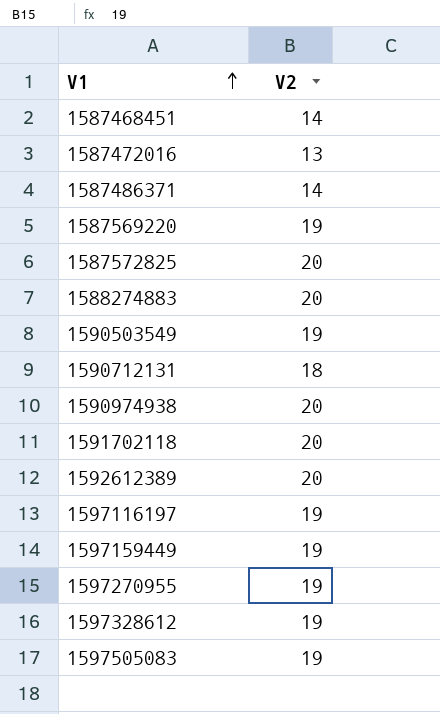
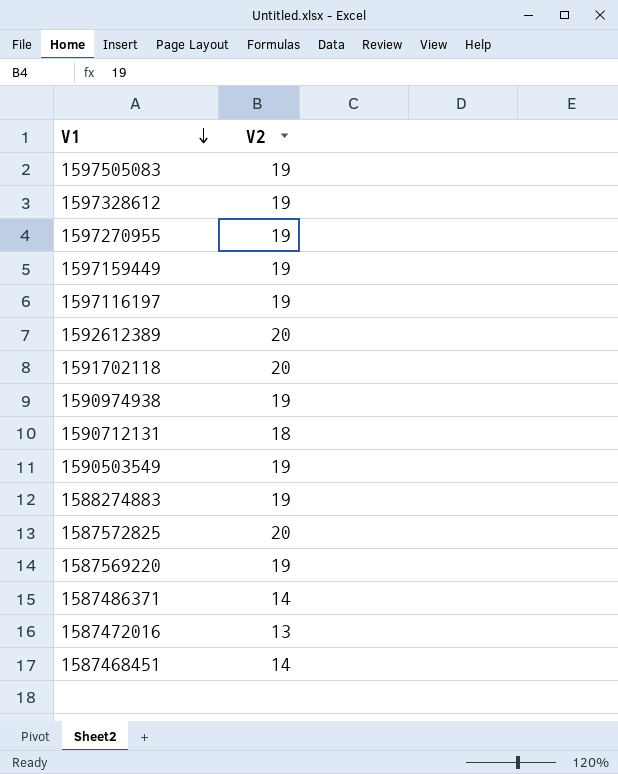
row order: V1 ascending -> V1 descending
1590974938 | V2: 20 -> 19
1588274883 | V2: 20 -> 19

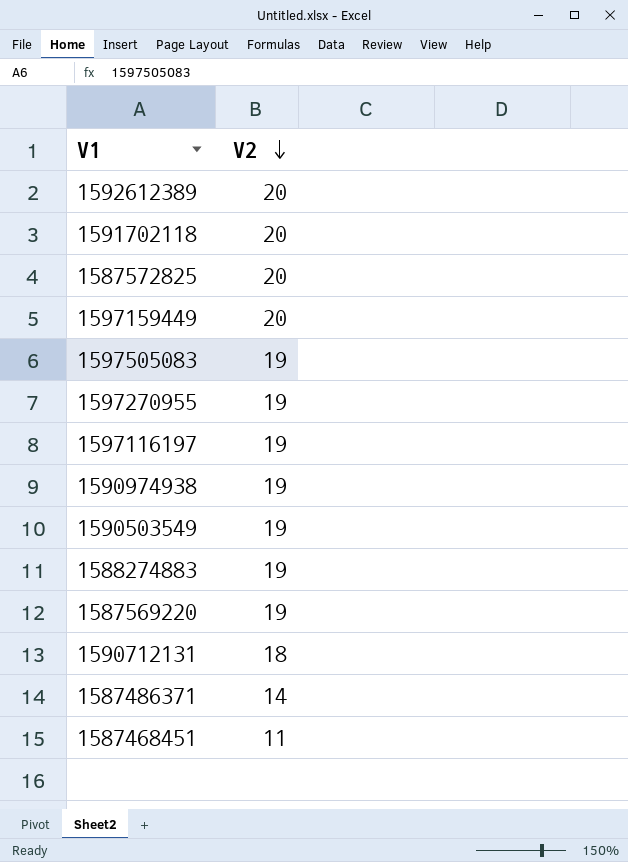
row order: V1 descending -> V2 descending
row 1597328612: 19 -> none
row 1587472016: 13 -> none
1597159449 | V2: 19 -> 20
1587468451 | V2: 14 -> 11

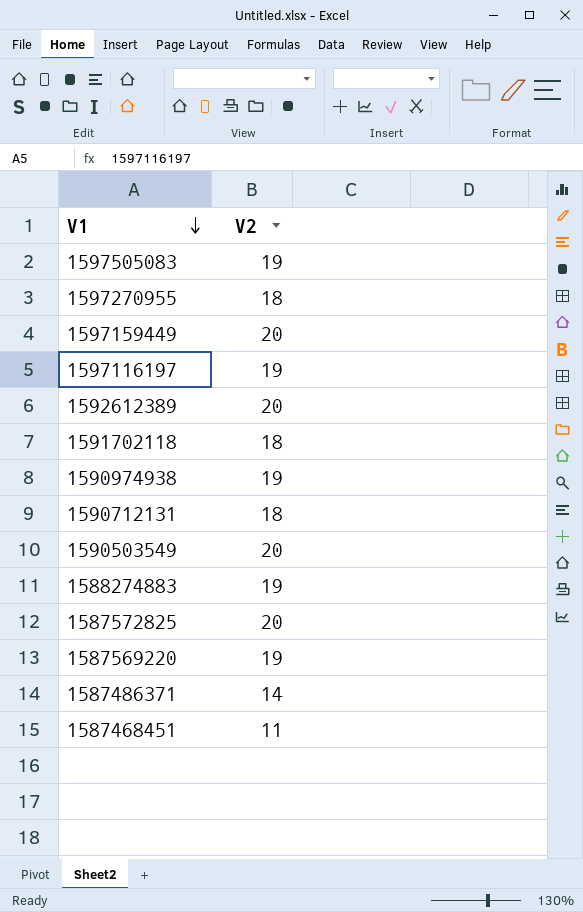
row order: V2 descending -> V1 descending
1597270955 | V2: 19 -> 18
1591702118 | V2: 20 -> 18
1590503549 | V2: 19 -> 20

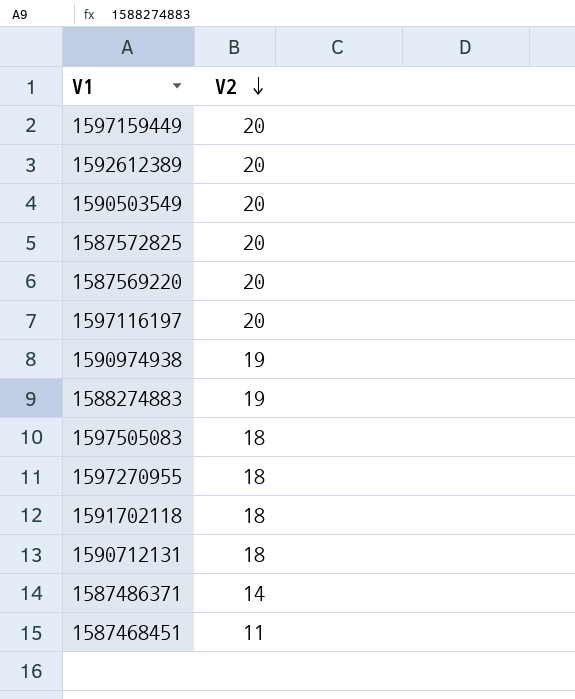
row order: V1 descending -> V2 descending
1587569220 | V2: 19 -> 20
1597116197 | V2: 19 -> 20
1597505083 | V2: 19 -> 18

